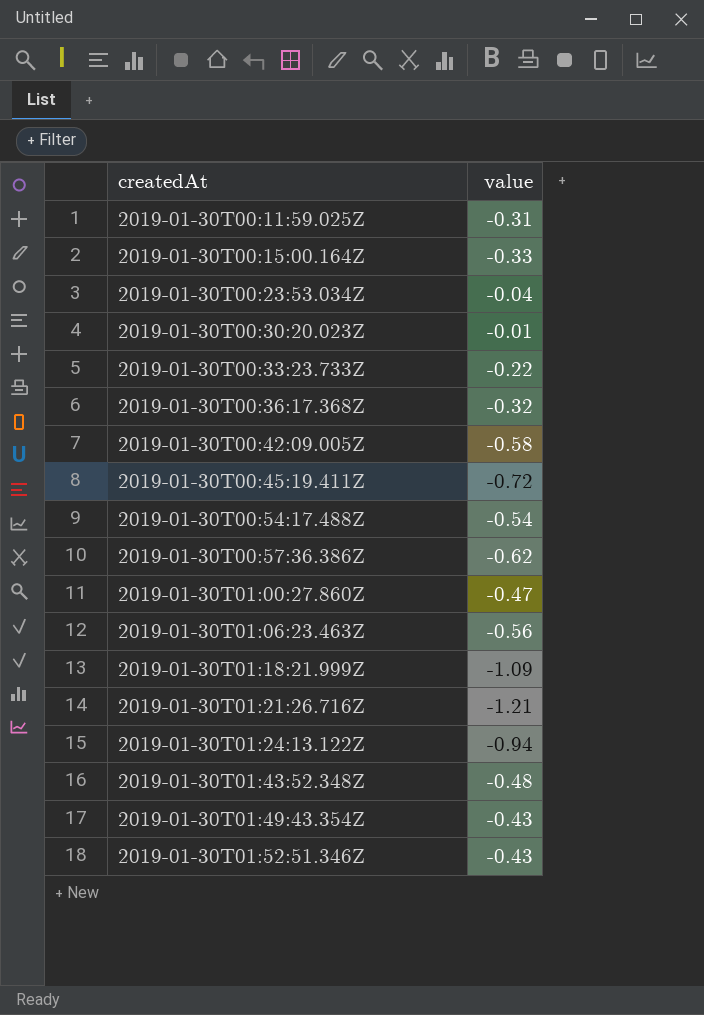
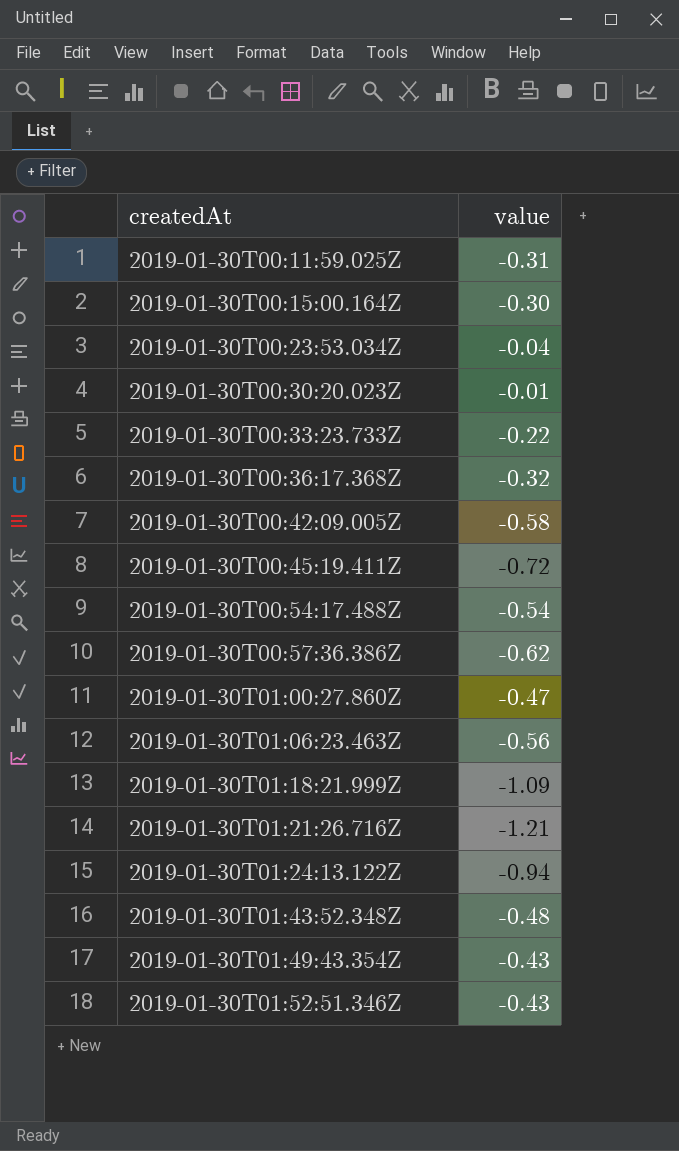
2019-01-30T00:15:00.164Z | value: -0.33 -> -0.30

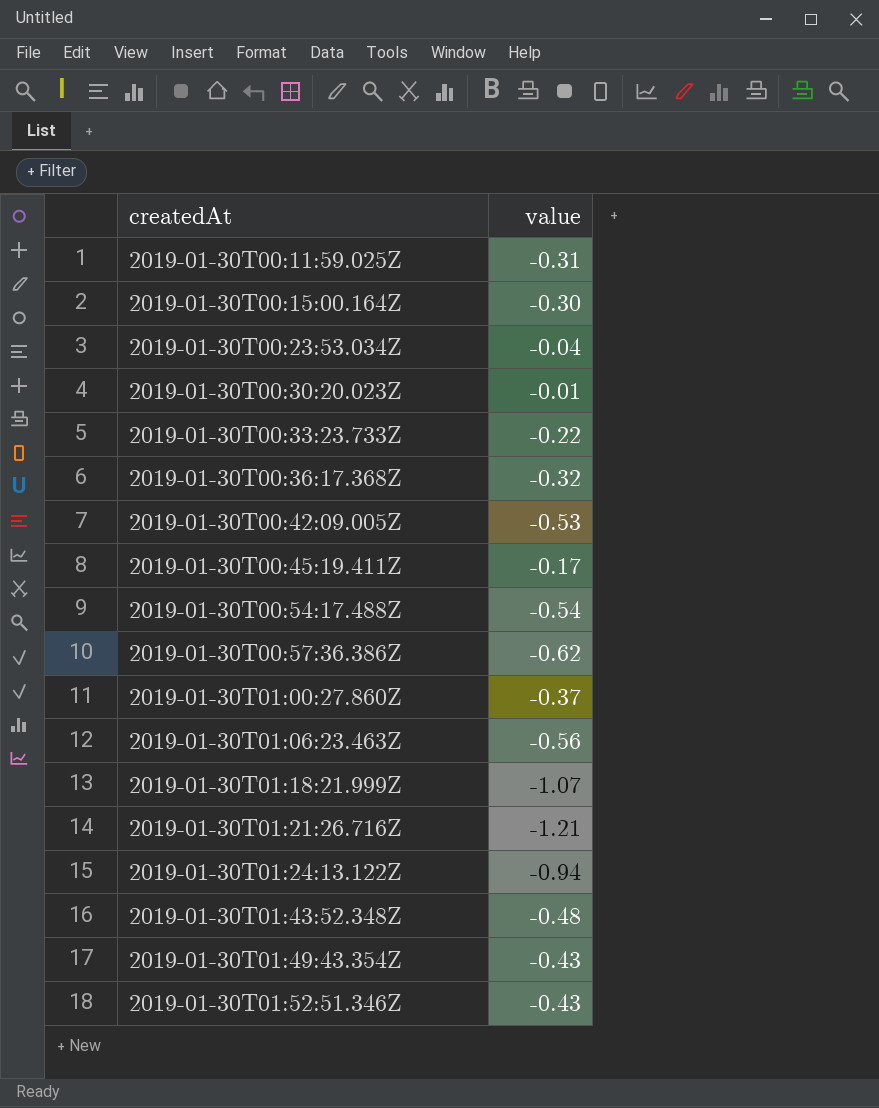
2019-01-30T00:42:09.005Z | value: -0.58 -> -0.53
2019-01-30T00:45:19.411Z | value: -0.72 -> -0.17
2019-01-30T01:00:27.860Z | value: -0.47 -> -0.37
2019-01-30T01:18:21.999Z | value: -1.09 -> -1.07

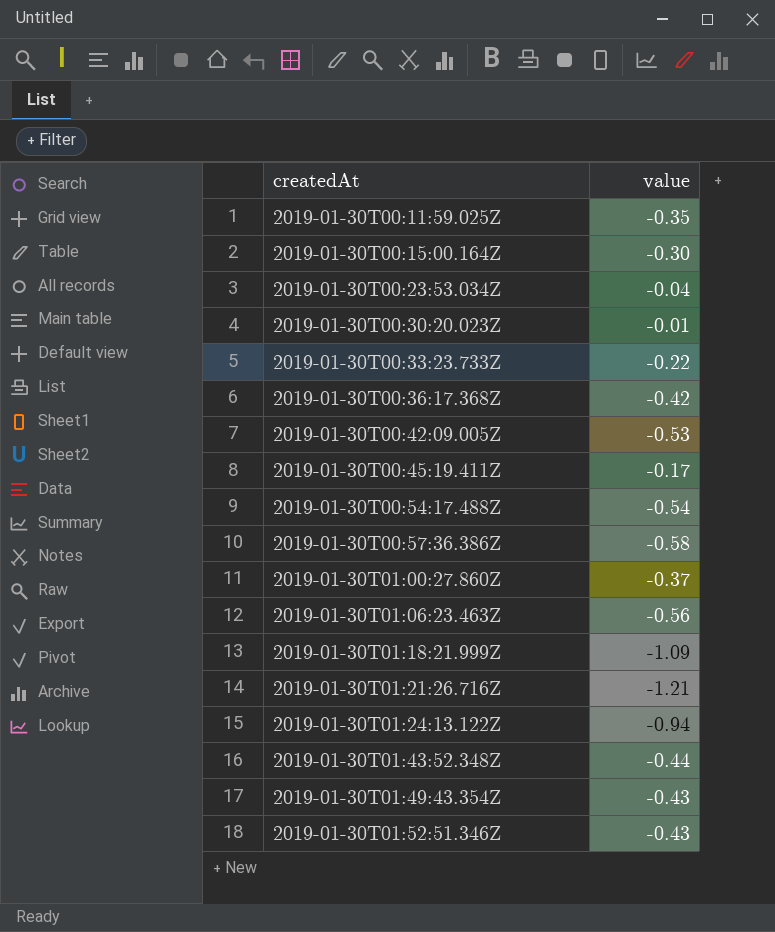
2019-01-30T00:11:59.025Z | value: -0.31 -> -0.35
2019-01-30T00:36:17.368Z | value: -0.32 -> -0.42
2019-01-30T00:57:36.386Z | value: -0.62 -> -0.58
2019-01-30T01:18:21.999Z | value: -1.07 -> -1.09
2019-01-30T01:43:52.348Z | value: -0.48 -> -0.44

